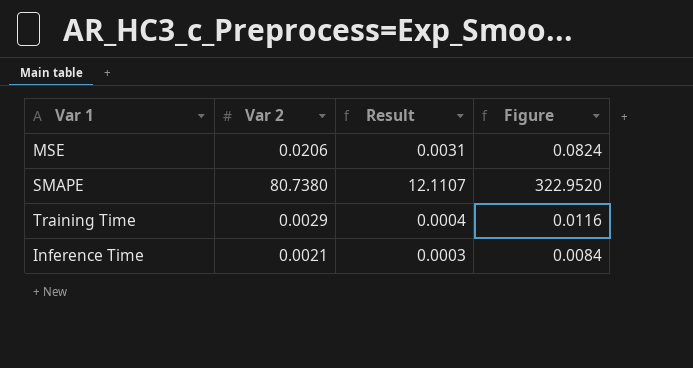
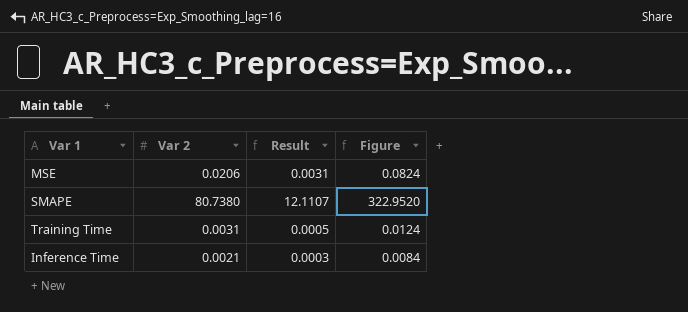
Training Time | Var 2: 0.0029 -> 0.0031
Training Time | Result: 0.0004 -> 0.0005
Training Time | Figure: 0.0116 -> 0.0124

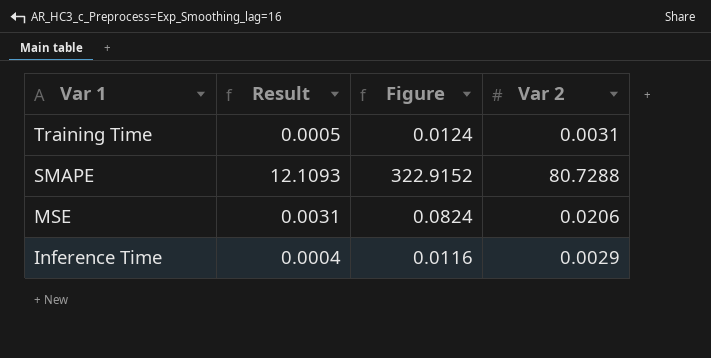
row order: none -> Var 1 descending
column Var 2 | position: 2 -> 4
SMAPE | Result: 12.1107 -> 12.1093
SMAPE | Figure: 322.9520 -> 322.9152
SMAPE | Var 2: 80.7380 -> 80.7288
Inference Time | Result: 0.0003 -> 0.0004
Inference Time | Figure: 0.0084 -> 0.0116
Inference Time | Var 2: 0.0021 -> 0.0029

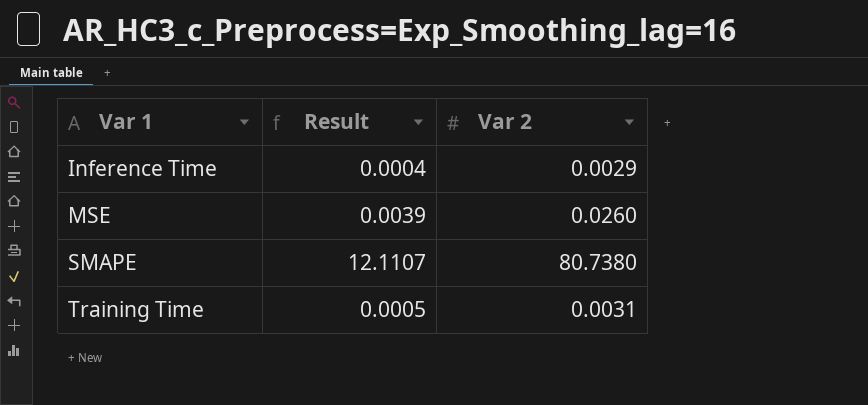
row order: Var 1 descending -> Var 1 ascending
column Figure | formula: [Var 2] * 4 -> none
MSE | Result: 0.0031 -> 0.0039
MSE | Var 2: 0.0206 -> 0.0260
SMAPE | Result: 12.1093 -> 12.1107
SMAPE | Var 2: 80.7288 -> 80.7380

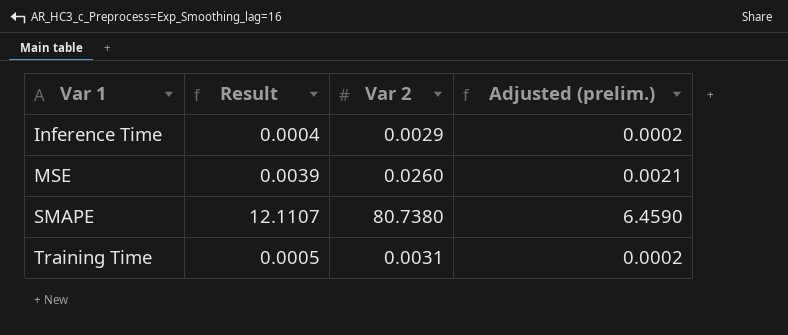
column Adjusted (prelim.) | formula: none -> [Var 2] * 0.08

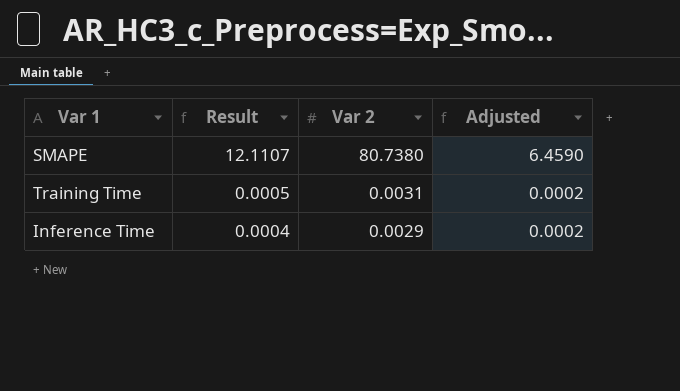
row order: Var 1 ascending -> Result descending
column name: Adjusted (prelim.) -> Adjusted
row MSE: 0.0039 | 0.0260 | 0.0021 -> none

